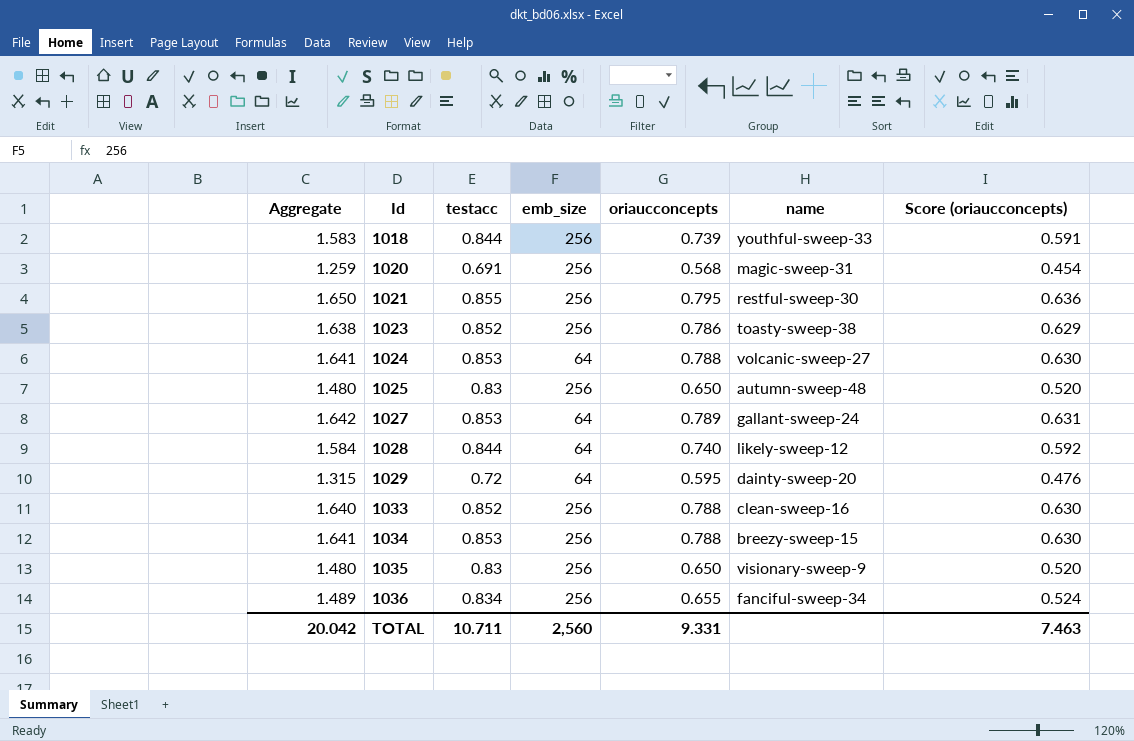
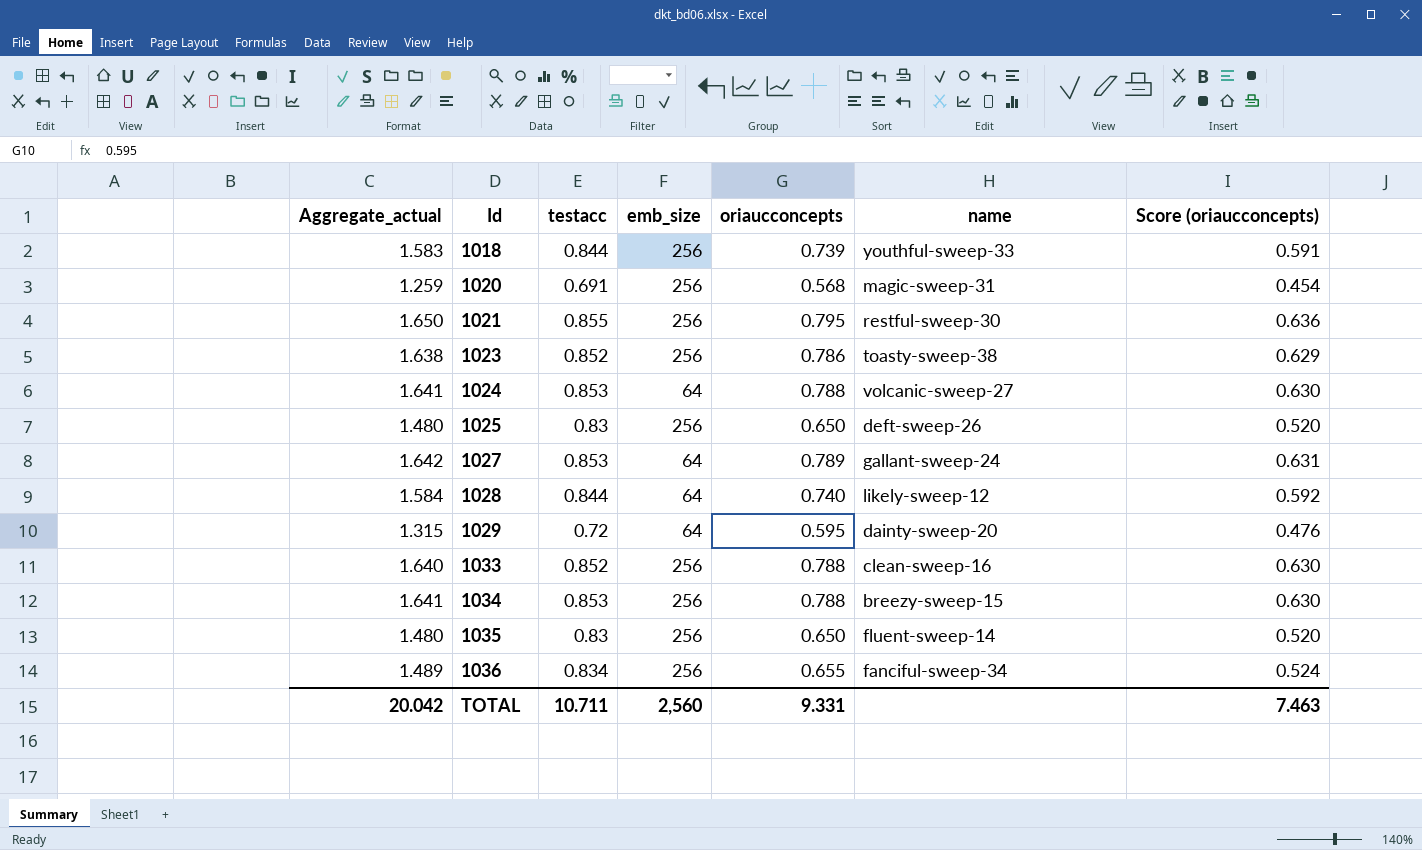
column name: Aggregate -> Aggregate_actual
1025 | name: autumn-sweep-48 -> deft-sweep-26
1035 | name: visionary-sweep-9 -> fluent-sweep-14

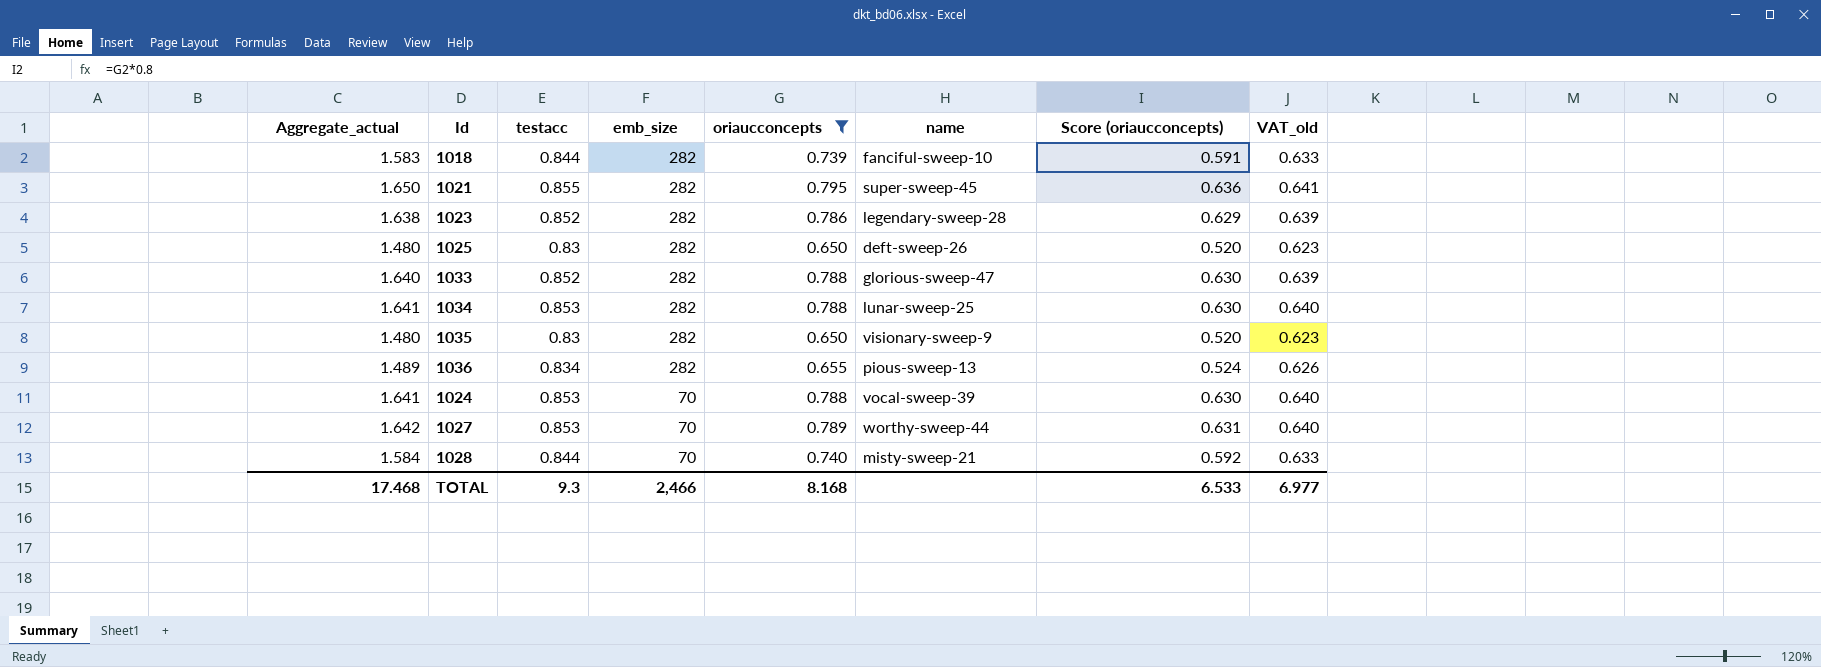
filter: none -> oriaucconcepts >= 0.650
row order: Id ascending -> emb_size descending
column VAT_old | formula: none -> [testacc] * 0.75
1018 | emb_size: 256 -> 282
1018 | name: youthful-sweep-33 -> fanciful-sweep-10
1021 | emb_size: 256 -> 282
1021 | name: restful-sweep-30 -> super-sweep-45
1023 | emb_size: 256 -> 282
1023 | name: toasty-sweep-38 -> legendary-sweep-28
1025 | emb_size: 256 -> 282
1033 | emb_size: 256 -> 282
1033 | name: clean-sweep-16 -> glorious-sweep-47
1034 | emb_size: 256 -> 282
1034 | name: breezy-sweep-15 -> lunar-sweep-25
1035 | emb_size: 256 -> 282
1035 | name: fluent-sweep-14 -> visionary-sweep-9
1036 | emb_size: 256 -> 282
1036 | name: fanciful-sweep-34 -> pious-sweep-13
1024 | emb_size: 64 -> 70
1024 | name: volcanic-sweep-27 -> vocal-sweep-39
1027 | emb_size: 64 -> 70
1027 | name: gallant-sweep-24 -> worthy-sweep-44
1028 | emb_size: 64 -> 70
1028 | name: likely-sweep-12 -> misty-sweep-21
TOTAL | Aggregate_actual: 20.042 -> 17.468
TOTAL | testacc: 10.711 -> 9.3
TOTAL | emb_size: 2,560 -> 2,466
TOTAL | oriaucconcepts: 9.331 -> 8.168
TOTAL | Score (oriaucconcepts): 7.463 -> 6.533

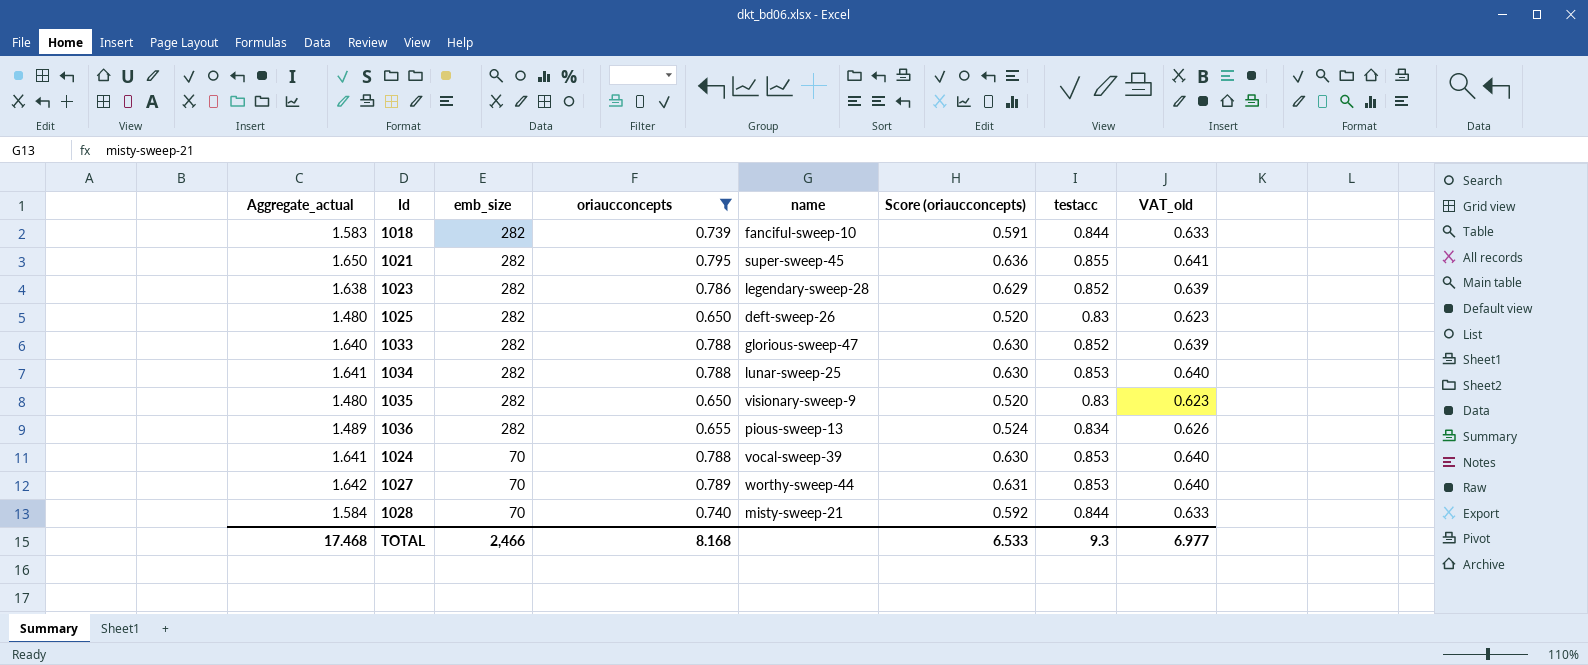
column testacc | position: 3 -> 7

